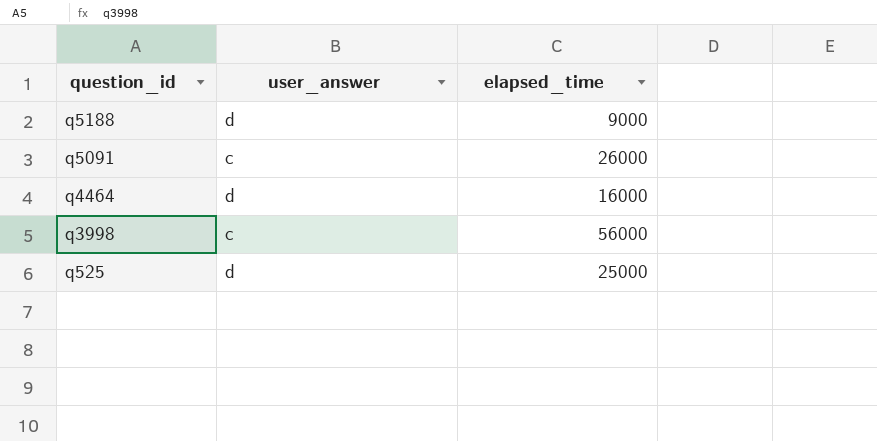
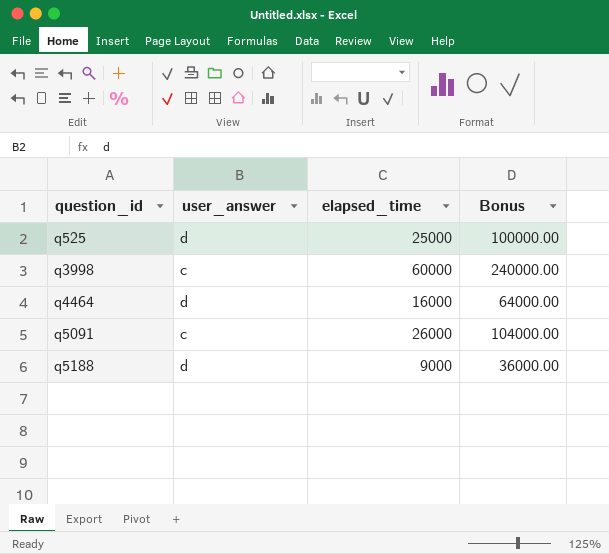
row order: question_id descending -> question_id ascending
column Bonus | formula: none -> [elapsed_time] * 4
q3998 | elapsed_time: 56000 -> 60000

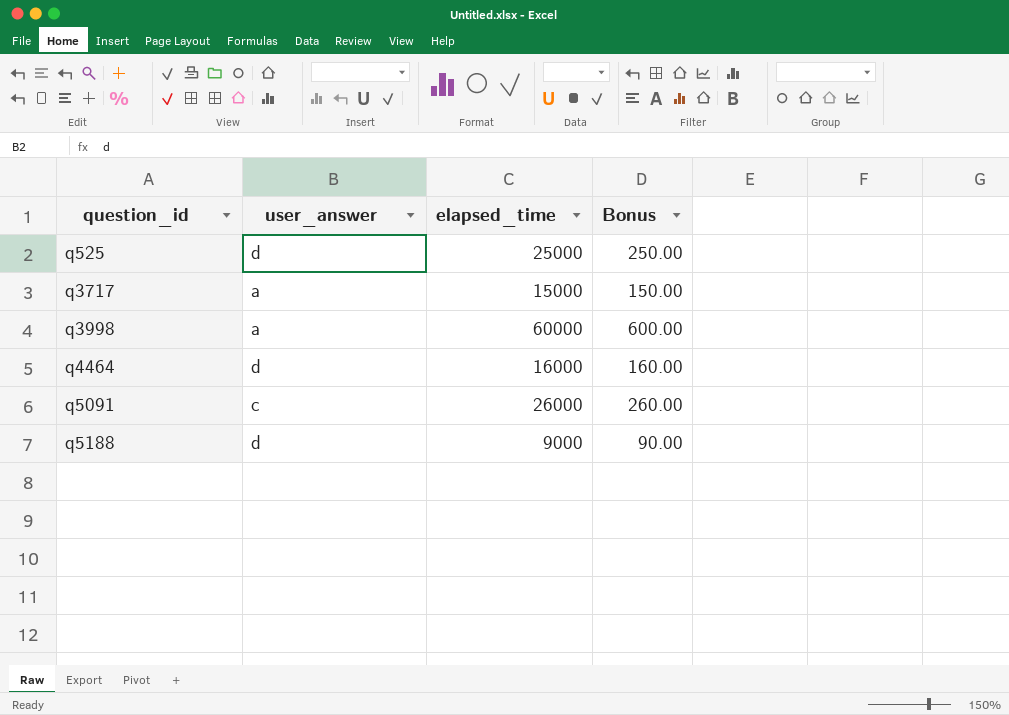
column Bonus | formula: [elapsed_time] * 4 -> [elapsed_time] * 0.01
row q3717: none -> a | 15000 | 150.00
q3998 | user_answer: c -> a

